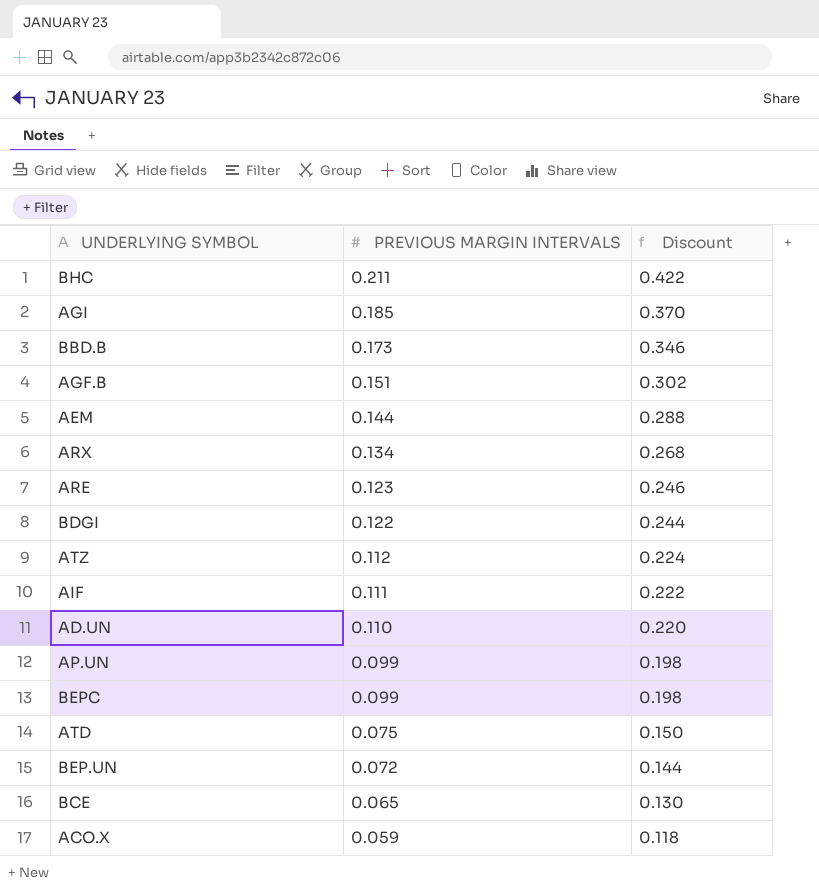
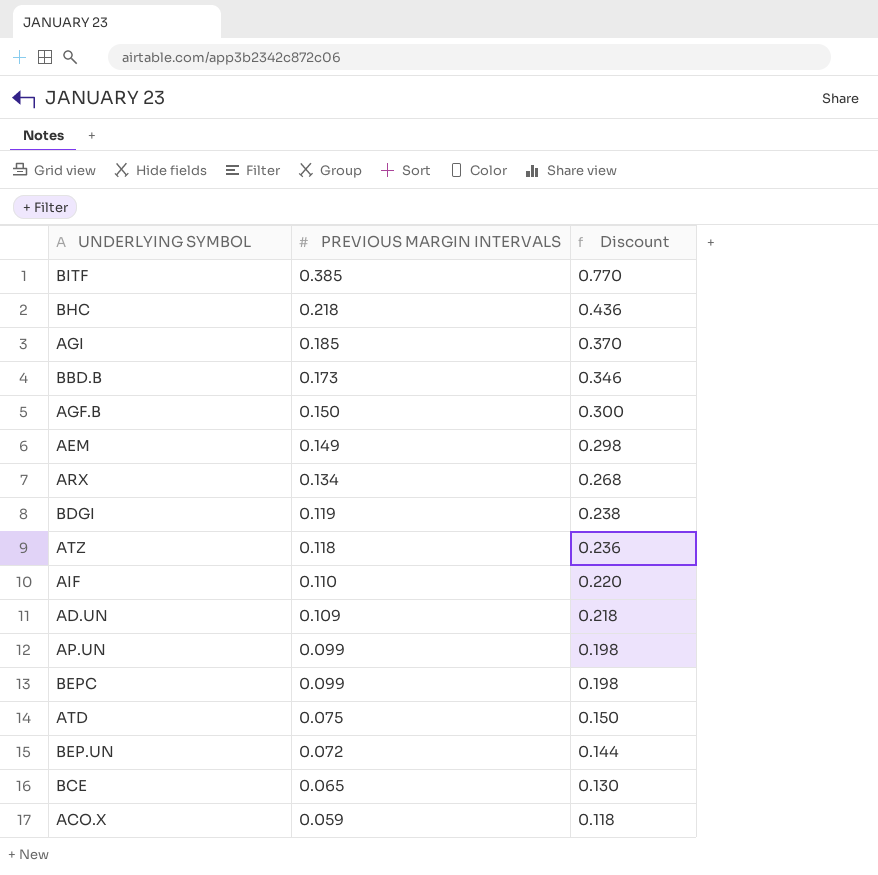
row ARE: 0.123 | 0.246 -> none
row BITF: none -> 0.385 | 0.770
BHC | PREVIOUS MARGIN INTERVALS: 0.211 -> 0.218
BHC | Discount: 0.422 -> 0.436
AGF.B | PREVIOUS MARGIN INTERVALS: 0.151 -> 0.150
AGF.B | Discount: 0.302 -> 0.300
AEM | PREVIOUS MARGIN INTERVALS: 0.144 -> 0.149
AEM | Discount: 0.288 -> 0.298
BDGI | PREVIOUS MARGIN INTERVALS: 0.122 -> 0.119
BDGI | Discount: 0.244 -> 0.238
ATZ | PREVIOUS MARGIN INTERVALS: 0.112 -> 0.118
ATZ | Discount: 0.224 -> 0.236
AIF | PREVIOUS MARGIN INTERVALS: 0.111 -> 0.110
AIF | Discount: 0.222 -> 0.220
AD.UN | PREVIOUS MARGIN INTERVALS: 0.110 -> 0.109
AD.UN | Discount: 0.220 -> 0.218

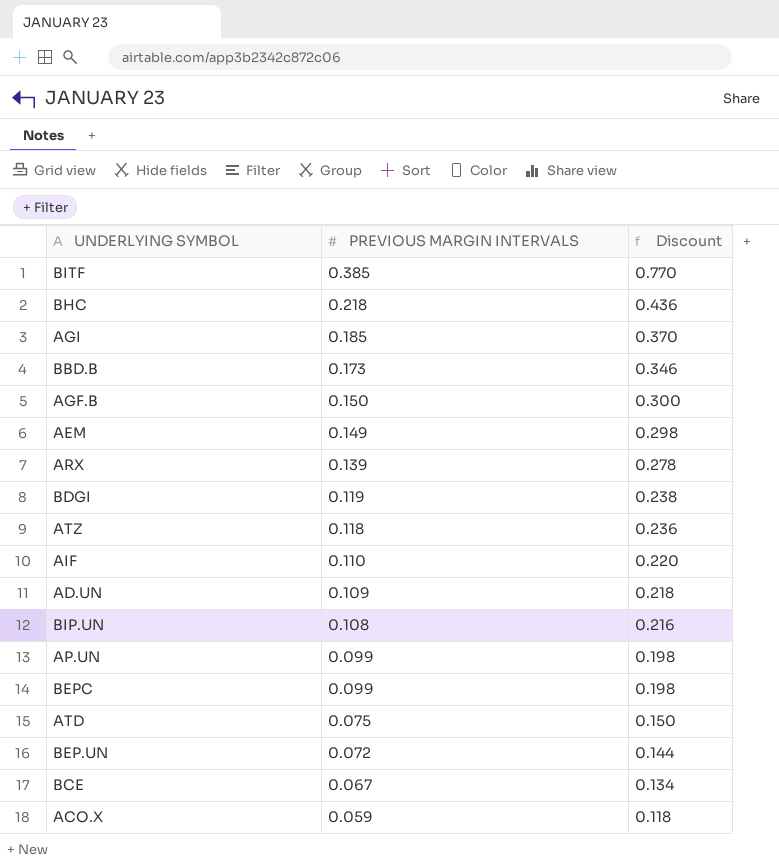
ARX | PREVIOUS MARGIN INTERVALS: 0.134 -> 0.139
ARX | Discount: 0.268 -> 0.278
row BIP.UN: none -> 0.108 | 0.216
BCE | PREVIOUS MARGIN INTERVALS: 0.065 -> 0.067
BCE | Discount: 0.130 -> 0.134

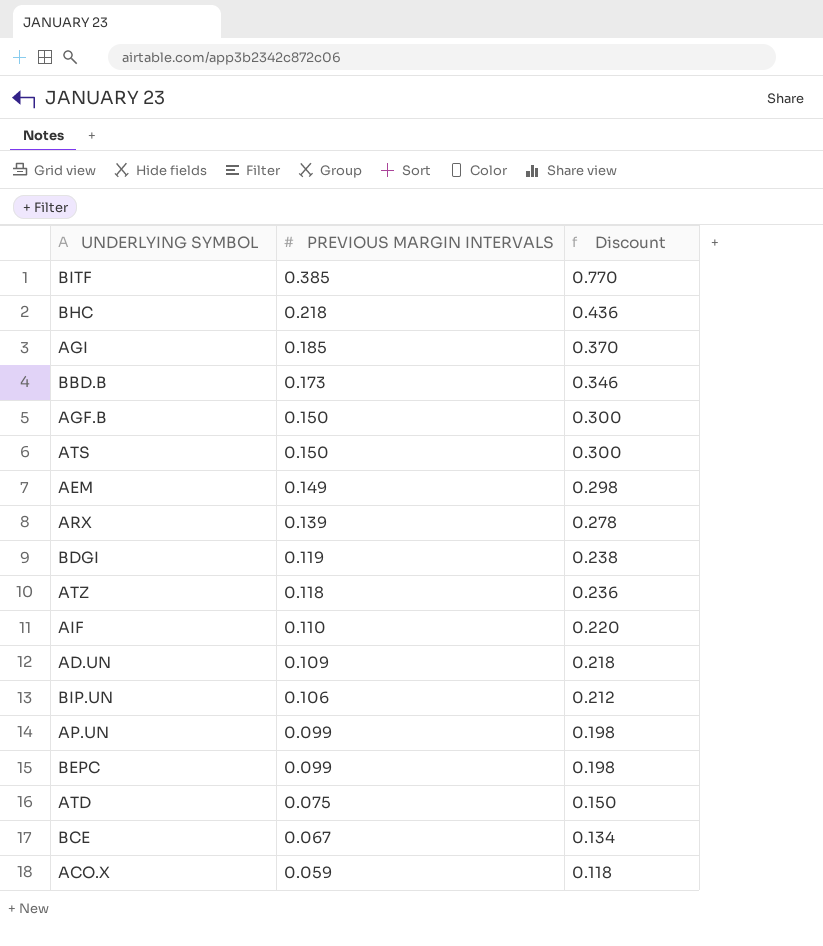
row BEP.UN: 0.072 | 0.144 -> none
row ATS: none -> 0.150 | 0.300
BIP.UN | PREVIOUS MARGIN INTERVALS: 0.108 -> 0.106
BIP.UN | Discount: 0.216 -> 0.212

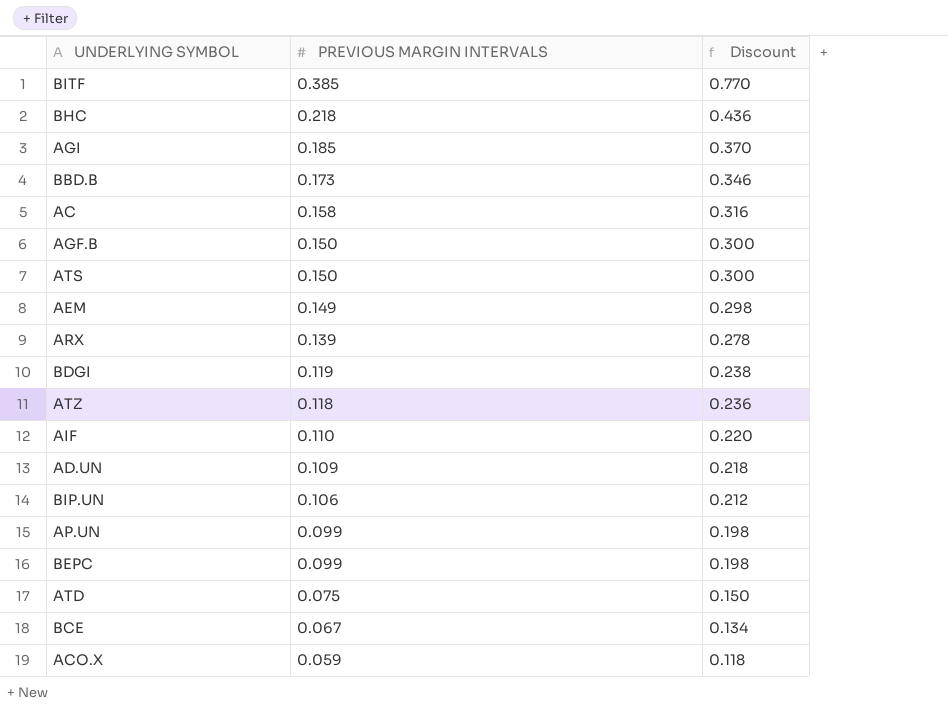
row AC: none -> 0.158 | 0.316

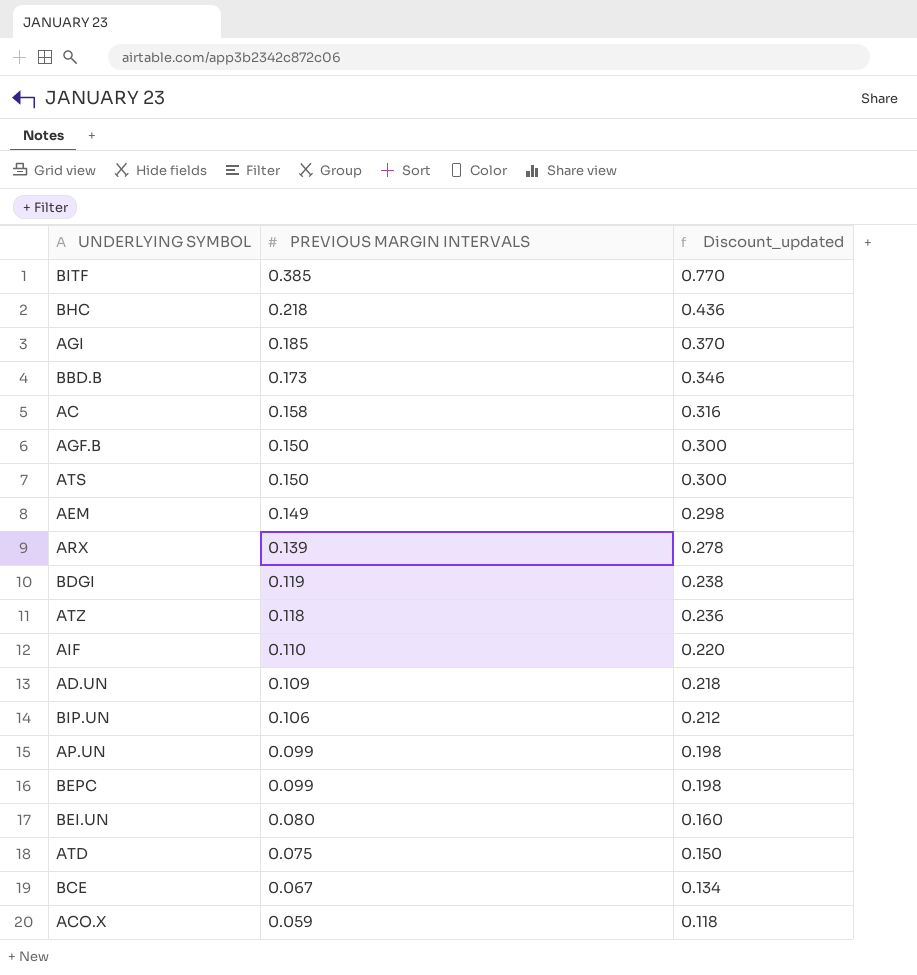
column name: Discount -> Discount_updated
row BEI.UN: none -> 0.080 | 0.160

